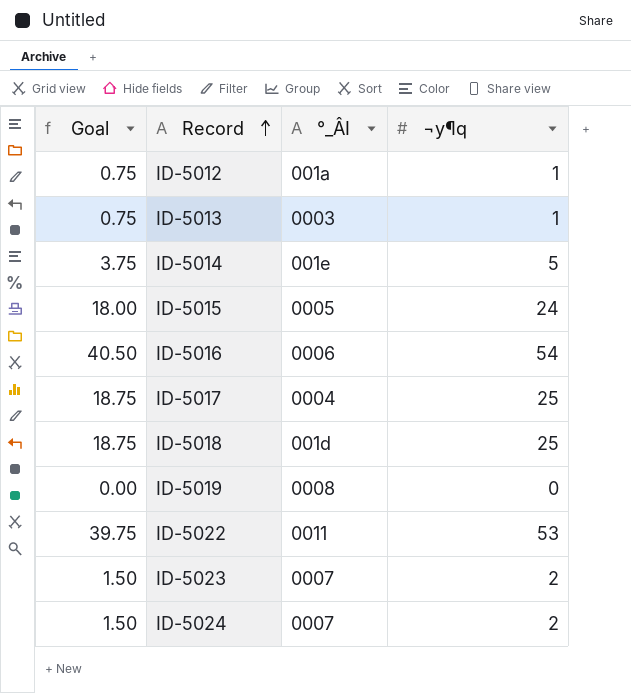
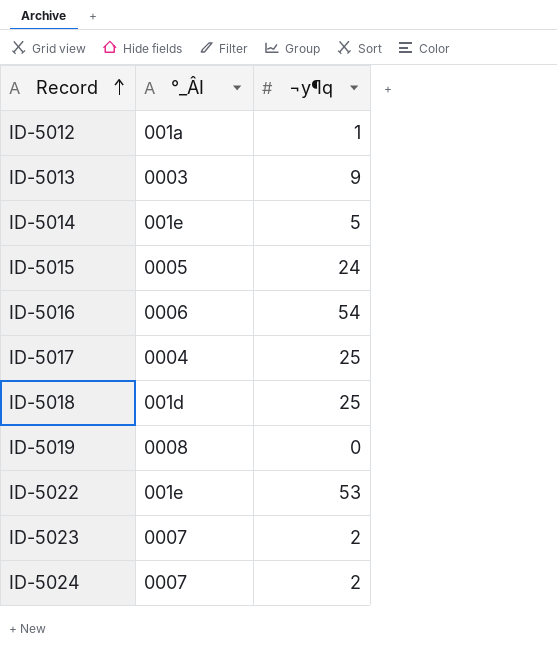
column Goal | formula: [¬y¶q] * 0.75 -> none
ID-5013 | ¬y¶q: 1 -> 9
ID-5022 | °_ÂI: 0011 -> 001e

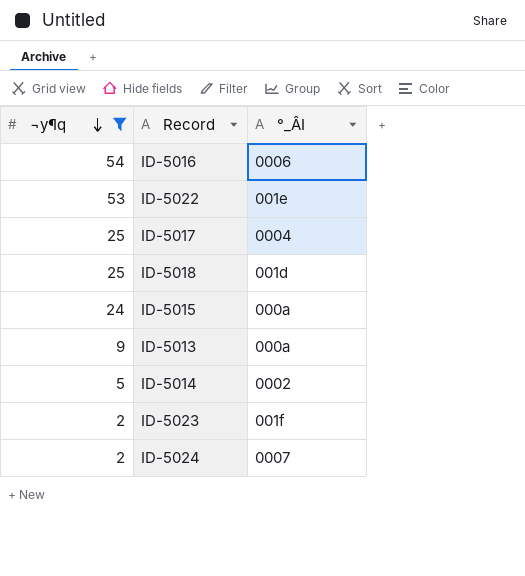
filter: none -> ¬y¶q >= 2
row order: Record ascending -> ¬y¶q descending
column ¬y¶q | position: 3 -> 1
ID-5015 | °_ÂI: 0005 -> 000a
ID-5013 | °_ÂI: 0003 -> 000a
ID-5014 | °_ÂI: 001e -> 0002
ID-5023 | °_ÂI: 0007 -> 001f

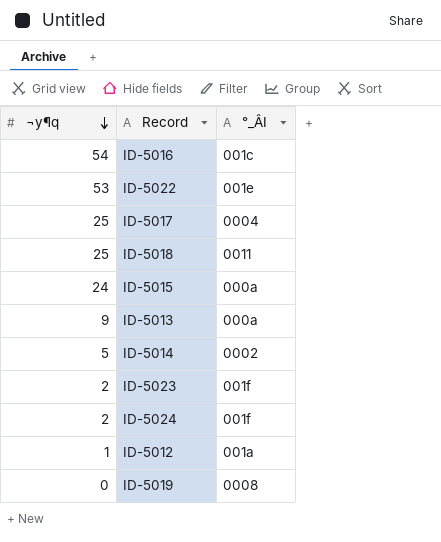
filter: ¬y¶q >= 2 -> none
ID-5016 | °_ÂI: 0006 -> 001c
ID-5018 | °_ÂI: 001d -> 0011
ID-5024 | °_ÂI: 0007 -> 001f

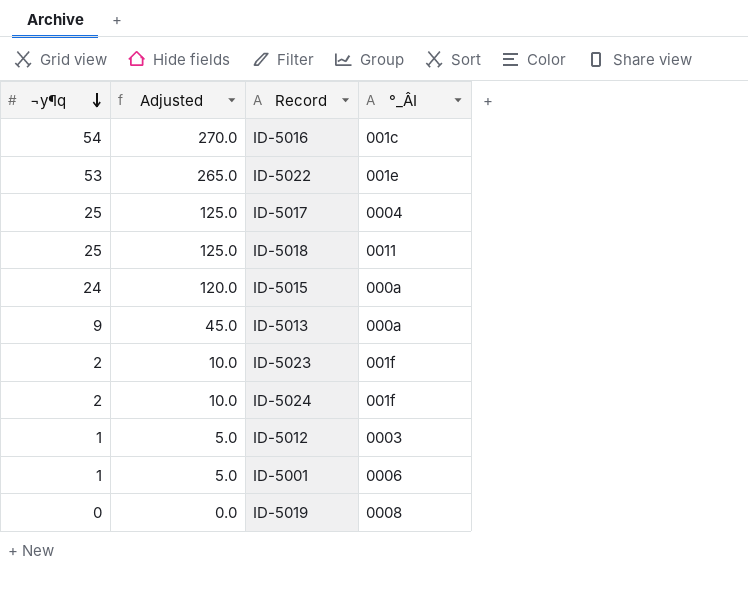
column Adjusted | formula: none -> [¬y¶q] * 5
row ID-5014: 5 | 0002 -> none
ID-5012 | °_ÂI: 001a -> 0003
row ID-5001: none -> 1 | 5.0 | 0006

